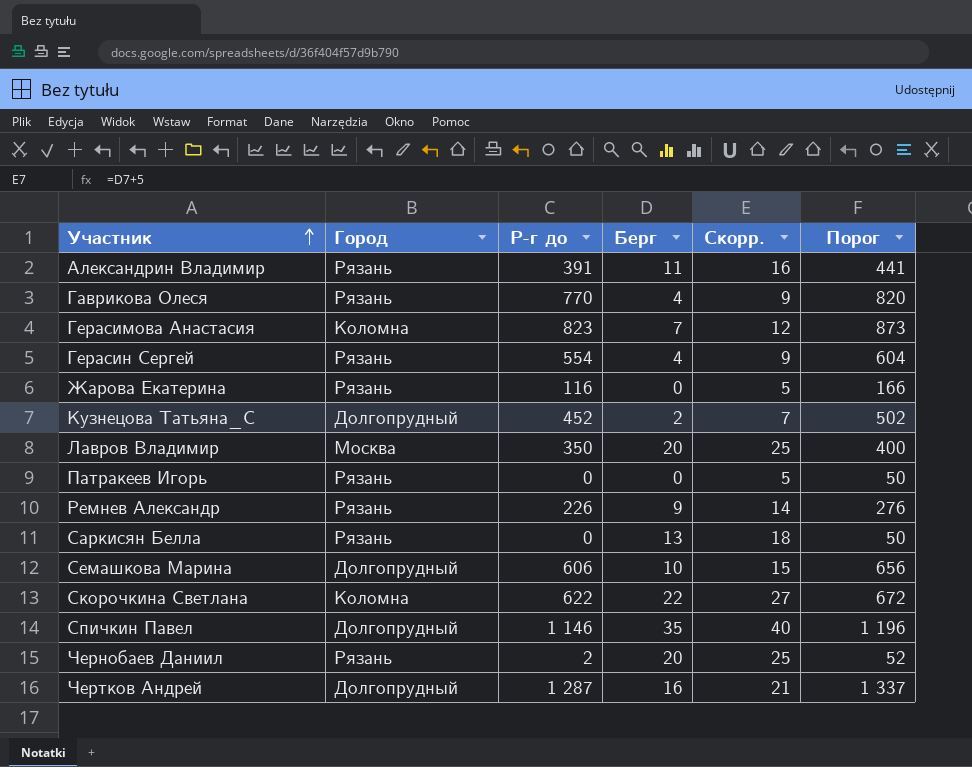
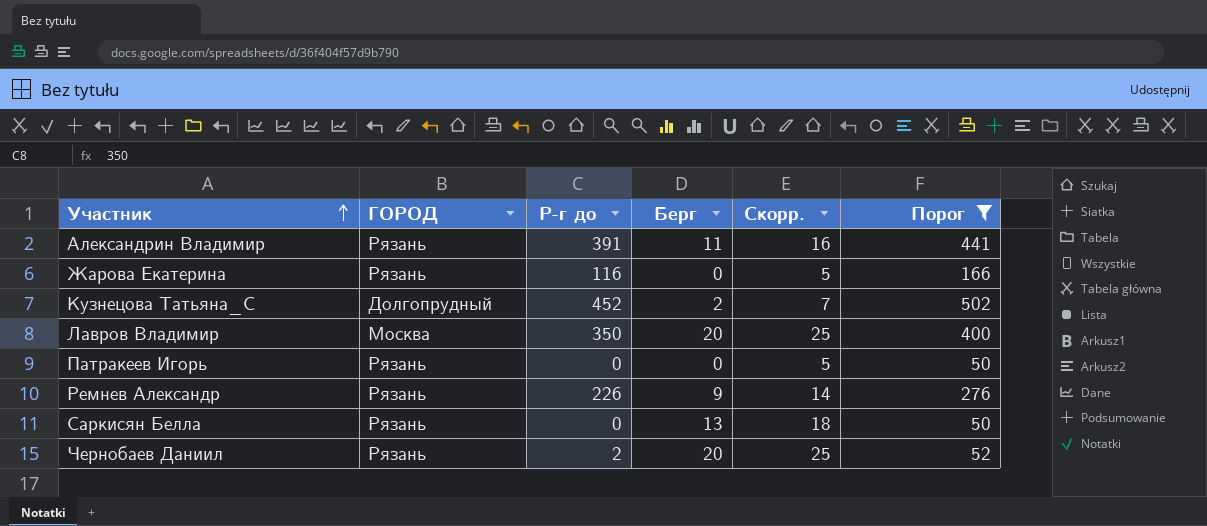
filter: none -> Порог <= 502
column name: Город -> ГОРОД

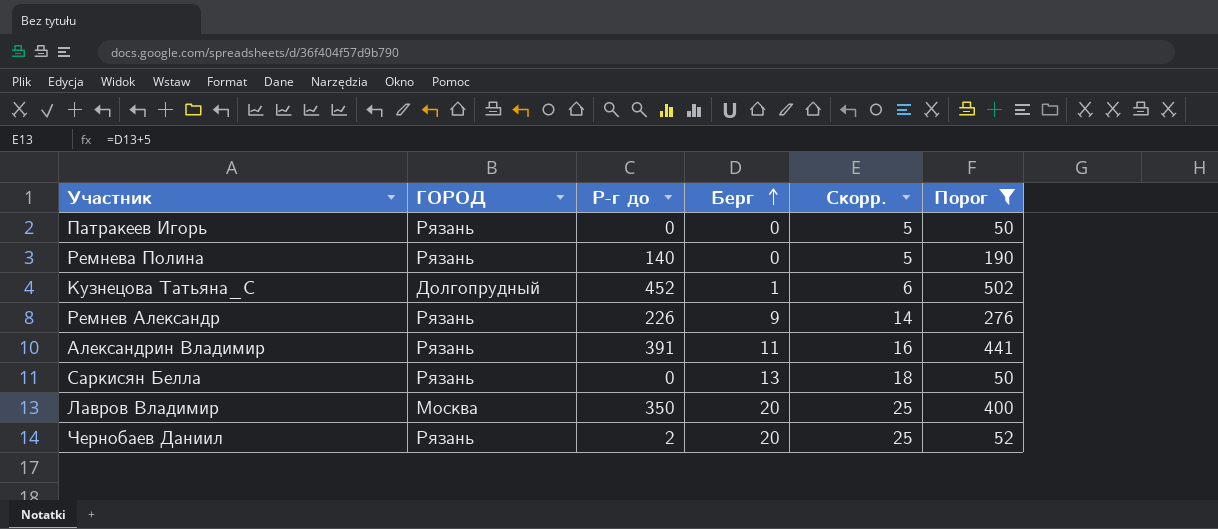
row order: Участник ascending -> Берг ascending
row Жарова Екатерина: Рязань | 116 | 0 | 5 | 166 -> none
row Ремнева Полина: none -> Рязань | 140 | 0 | 5 | 190
Кузнецова Татьяна_С | Берг: 2 -> 1
Кузнецова Татьяна_С | Скорр.: 7 -> 6

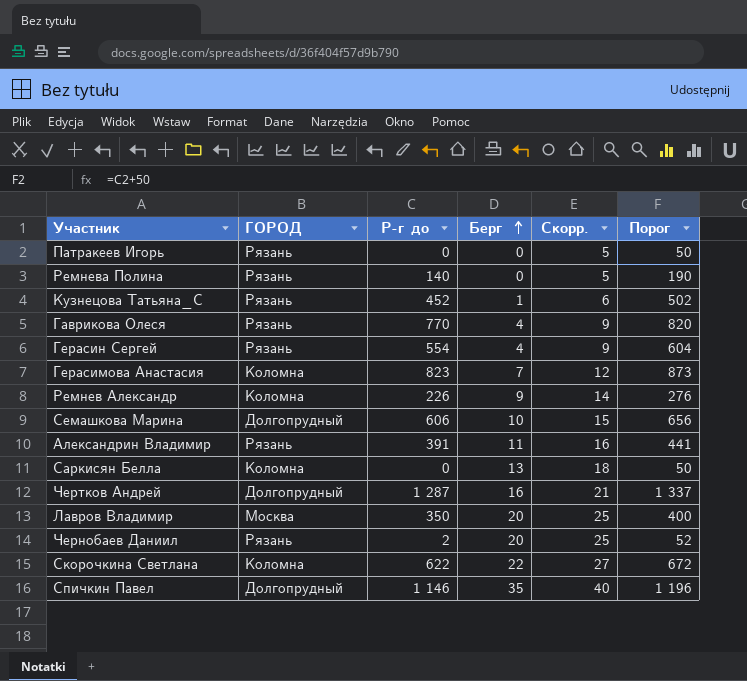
filter: Порог <= 502 -> none
Кузнецова Татьяна_С | ГОРОД: Долгопрудный -> Рязань
Ремнев Александр | ГОРОД: Рязань -> Коломна
Саркисян Белла | ГОРОД: Рязань -> Коломна

